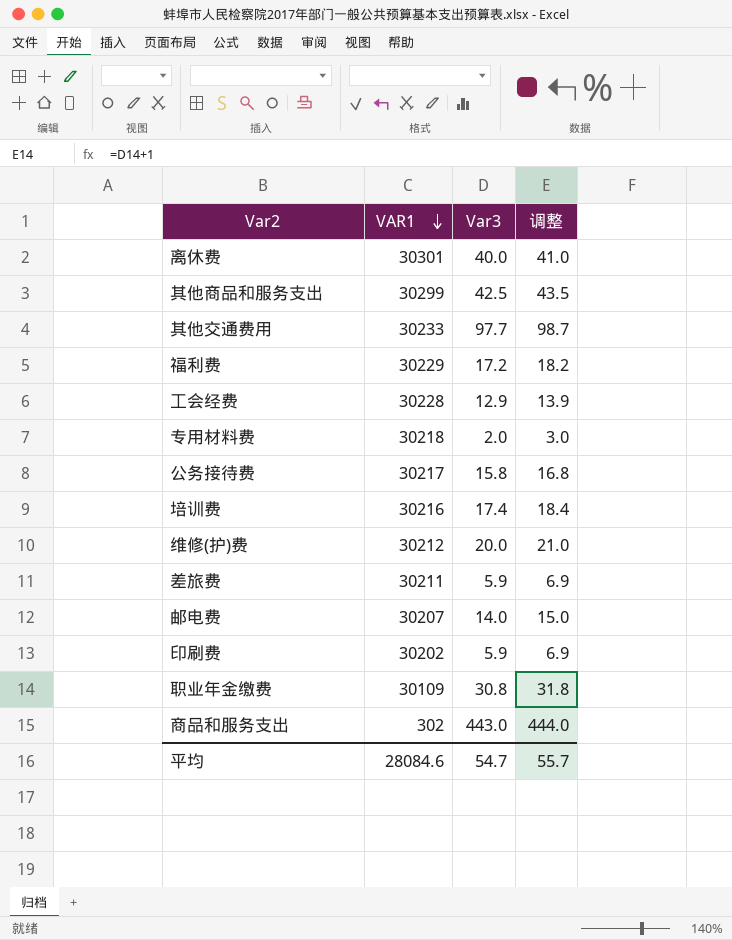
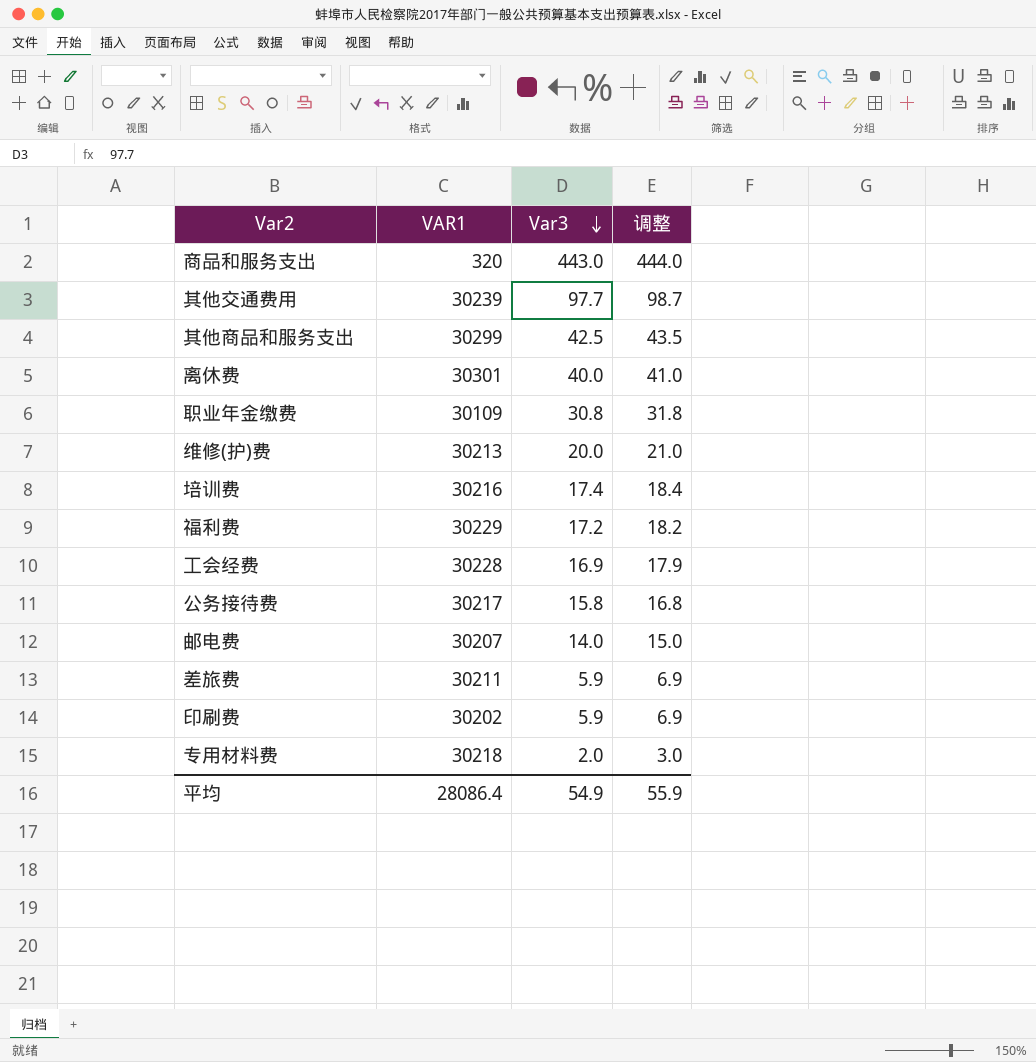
row order: VAR1 descending -> Var3 descending
商品和服务支出 | VAR1: 302 -> 320
其他交通费用 | VAR1: 30233 -> 30239
维修(护)费 | VAR1: 30212 -> 30213
工会经费 | Var3: 12.9 -> 16.9
工会经费 | 调整: 13.9 -> 17.9
平均 | VAR1: 28084.6 -> 28086.4
平均 | Var3: 54.7 -> 54.9
平均 | 调整: 55.7 -> 55.9

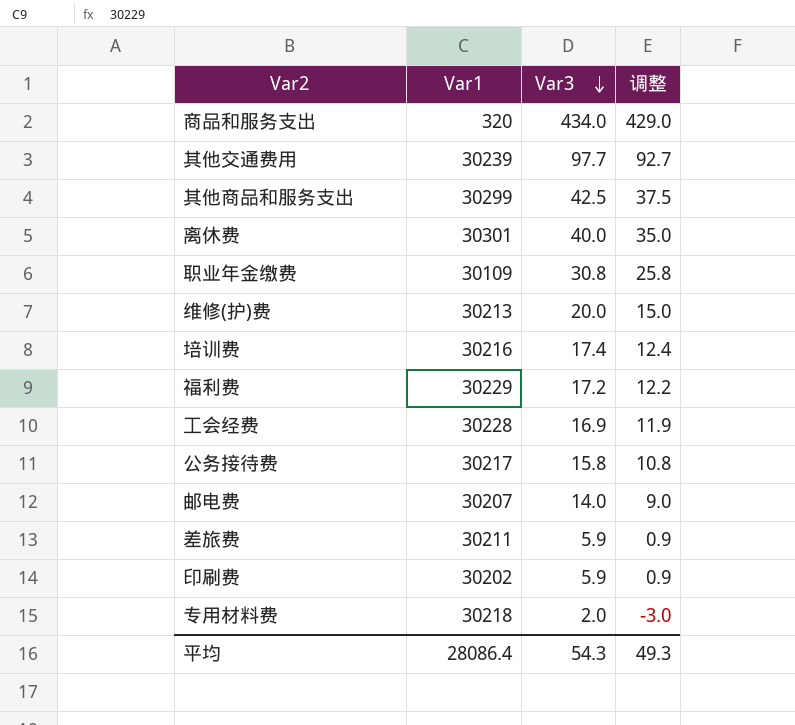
column name: VAR1 -> Var1
column 调整 | formula: [Var3] + 1 -> [Var3] - 5
商品和服务支出 | Var3: 443.0 -> 434.0
平均 | Var3: 54.9 -> 54.3
平均 | 调整: 55.9 -> 49.3

